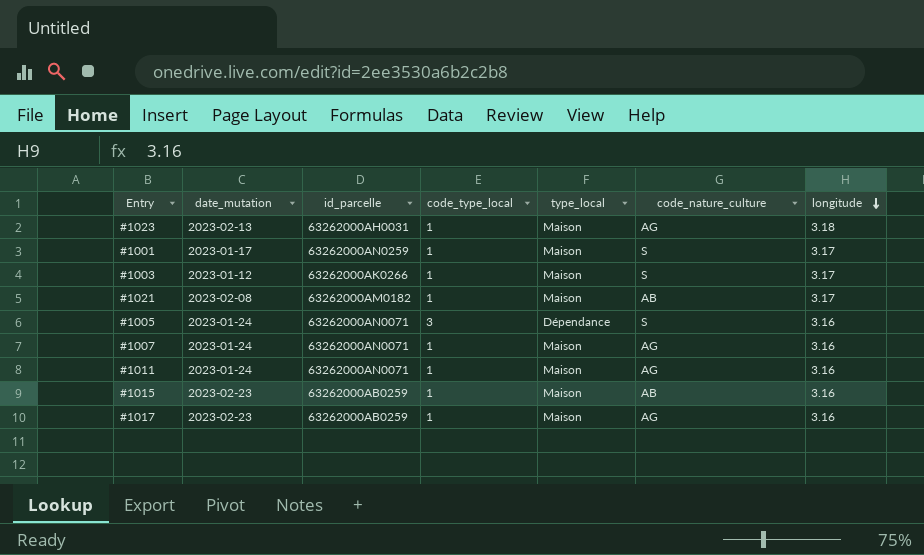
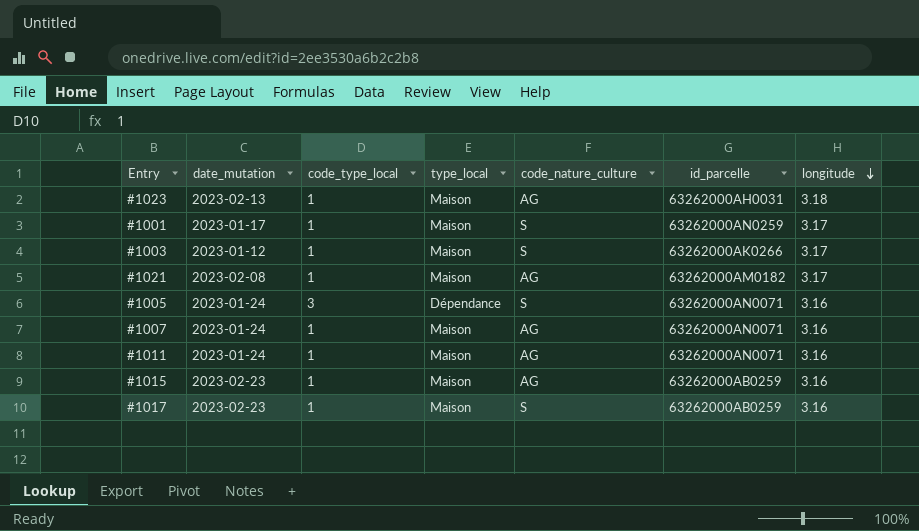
column id_parcelle | position: 3 -> 6
#1021 | code_nature_culture: AB -> AG
#1015 | code_nature_culture: AB -> AG
#1017 | code_nature_culture: AG -> S

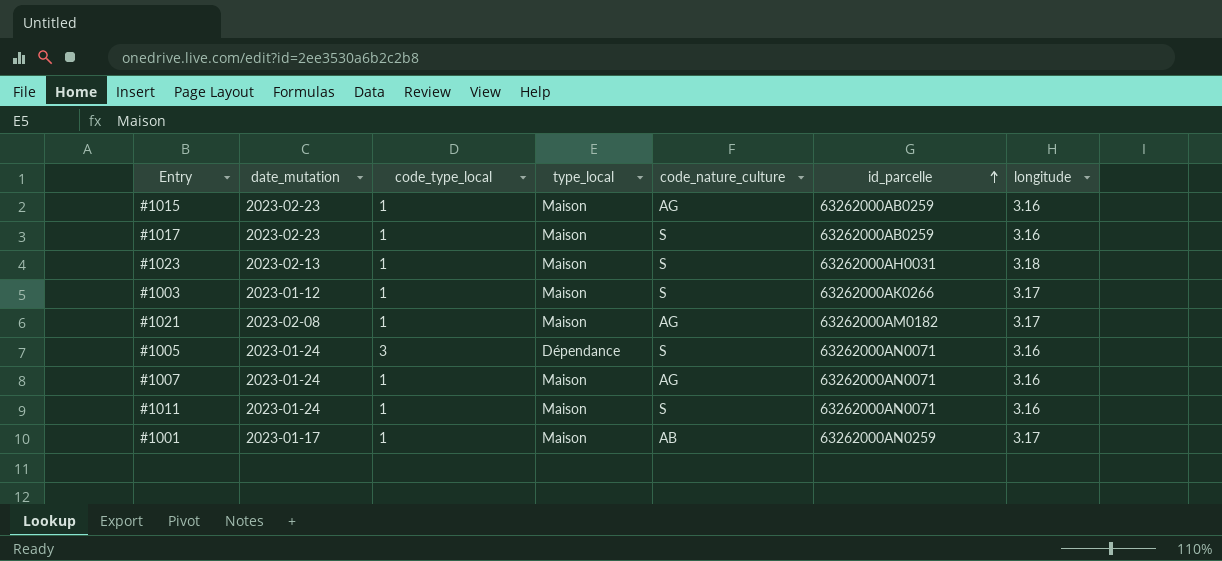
row order: longitude descending -> id_parcelle ascending
#1023 | code_nature_culture: AG -> S
#1011 | code_nature_culture: AG -> S
#1001 | code_nature_culture: S -> AB

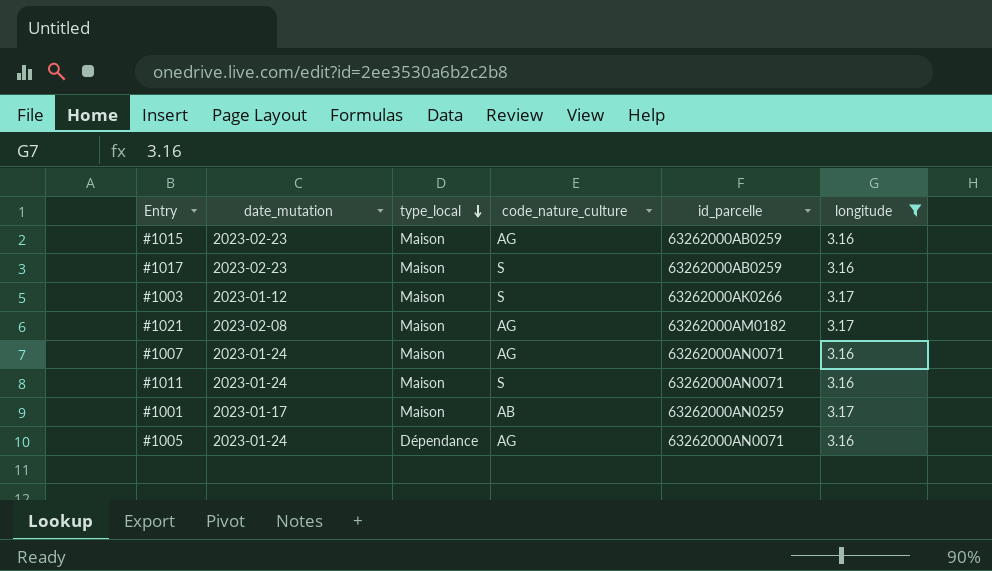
filter: none -> longitude != 3.18
row order: id_parcelle ascending -> type_local descending
column code_type_local | position: 3 -> none
#1005 | code_nature_culture: S -> AG

